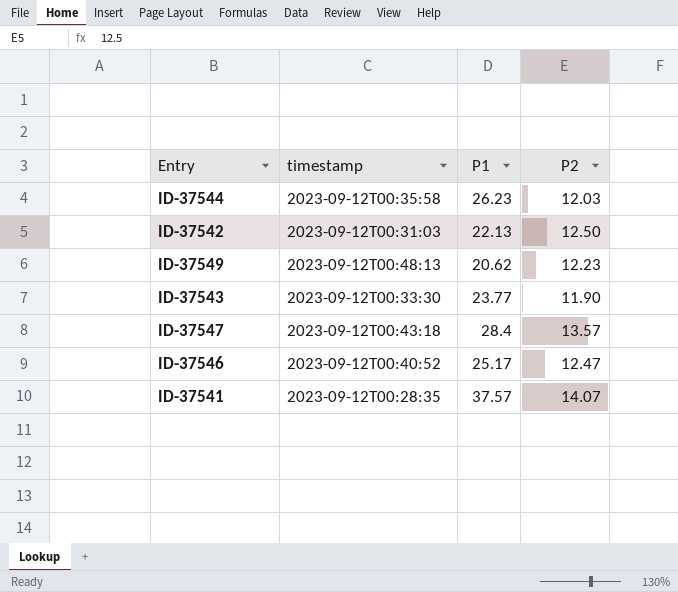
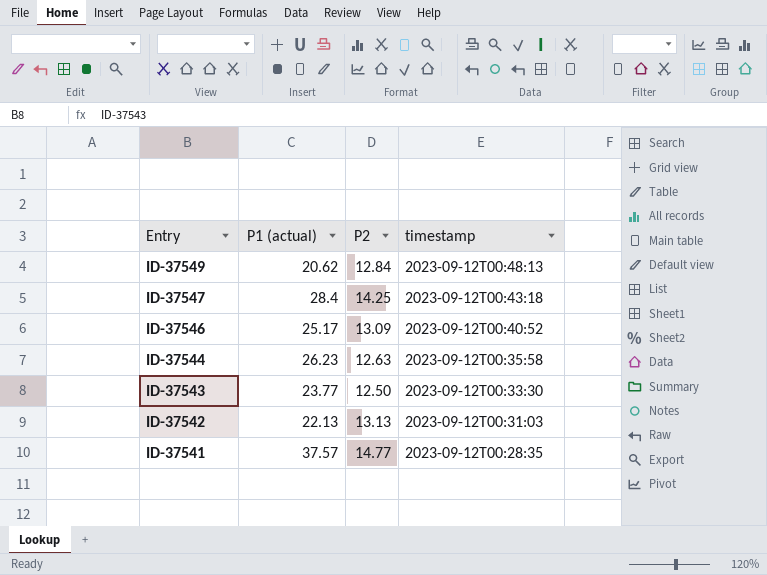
row order: none -> Entry descending
column name: P1 -> P1 (actual)
column timestamp | position: 2 -> 4
ID-37549 | P2: 12.23 -> 12.84
ID-37547 | P2: 13.57 -> 14.25
ID-37546 | P2: 12.47 -> 13.09
ID-37544 | P2: 12.03 -> 12.63
ID-37543 | P2: 11.90 -> 12.50
ID-37542 | P2: 12.50 -> 13.13
ID-37541 | P2: 14.07 -> 14.77

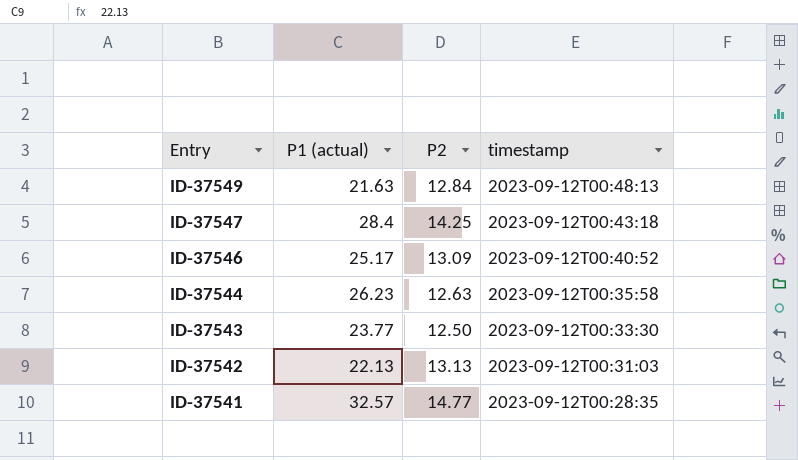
ID-37549 | P1 (actual): 20.62 -> 21.63
ID-37541 | P1 (actual): 37.57 -> 32.57

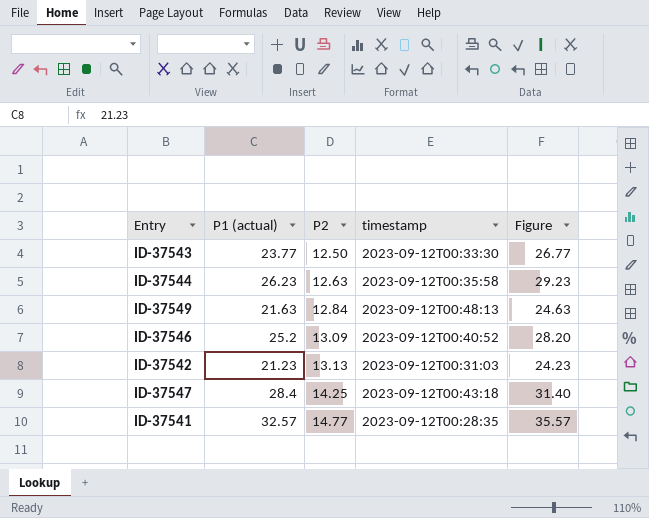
row order: Entry descending -> P2 ascending
column Figure | formula: none -> [P1 (actual)] + 3
ID-37546 | P1 (actual): 25.17 -> 25.2
ID-37542 | P1 (actual): 22.13 -> 21.23

